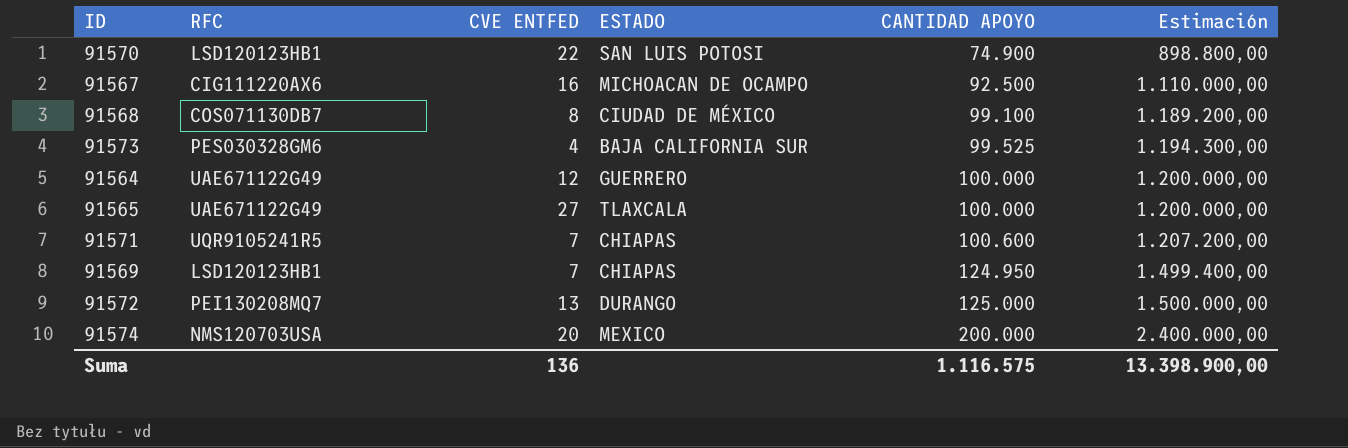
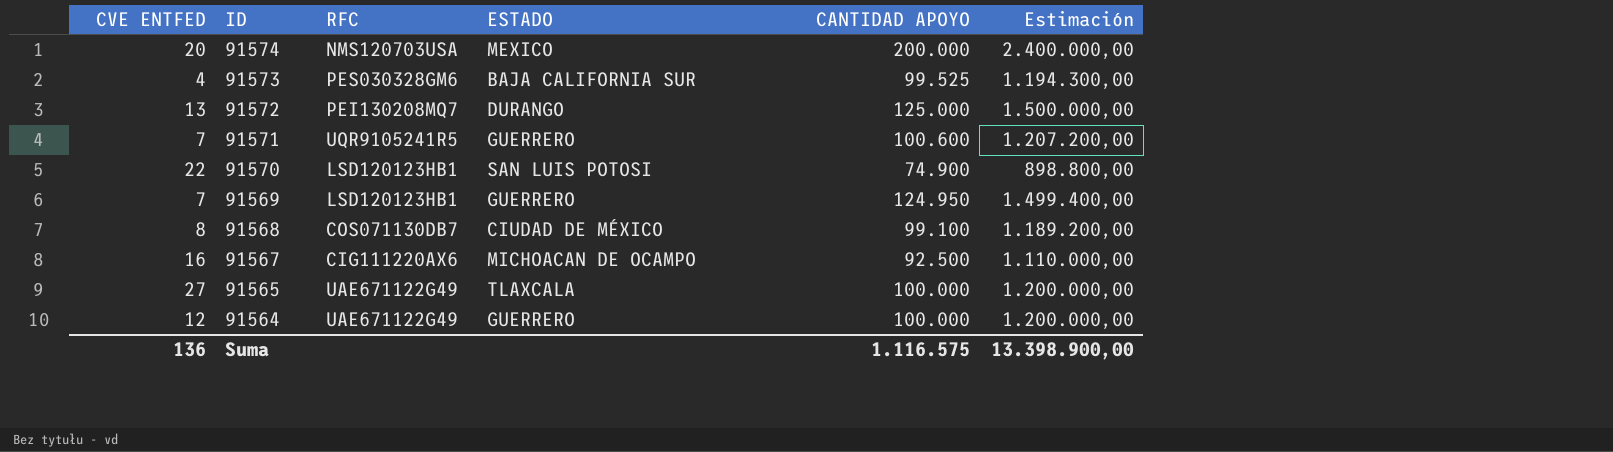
row order: CANTIDAD APOYO ascending -> ID descending
column CVE ENTFED | position: 3 -> 1
91571 | ESTADO: CHIAPAS -> GUERRERO
91569 | ESTADO: CHIAPAS -> GUERRERO

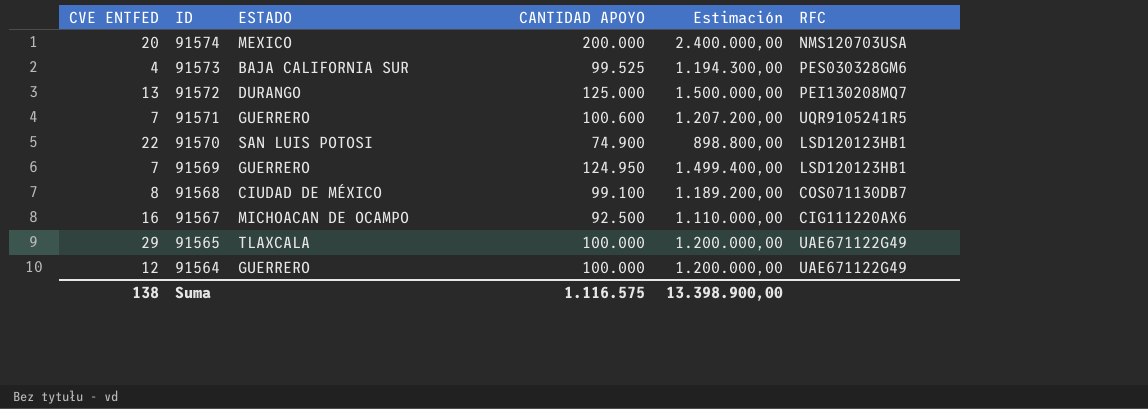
column RFC | position: 3 -> 6
91565 | CVE ENTFED: 27 -> 29
Suma | CVE ENTFED: 136 -> 138

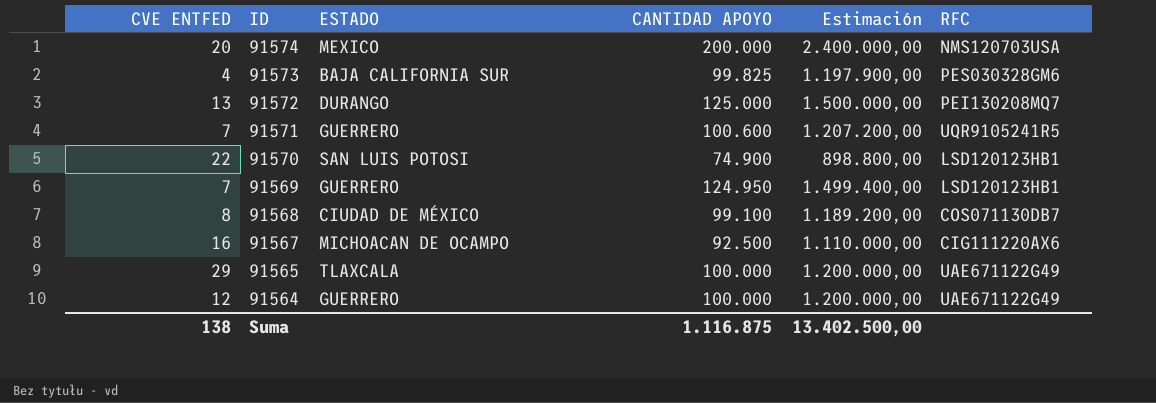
91573 | CANTIDAD APOYO: 99.525 -> 99.825
91573 | Estimación: 1.194.300,00 -> 1.197.900,00
Suma | CANTIDAD APOYO: 1.116.575 -> 1.116.875
Suma | Estimación: 13.398.900,00 -> 13.402.500,00

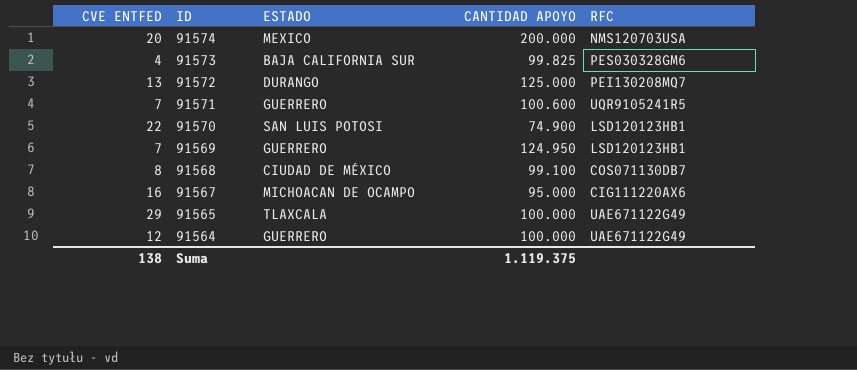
column Estimación | formula: [CANTIDAD APOYO] * 12 -> none
91567 | CANTIDAD APOYO: 92.500 -> 95.000
Suma | CANTIDAD APOYO: 1.116.875 -> 1.119.375

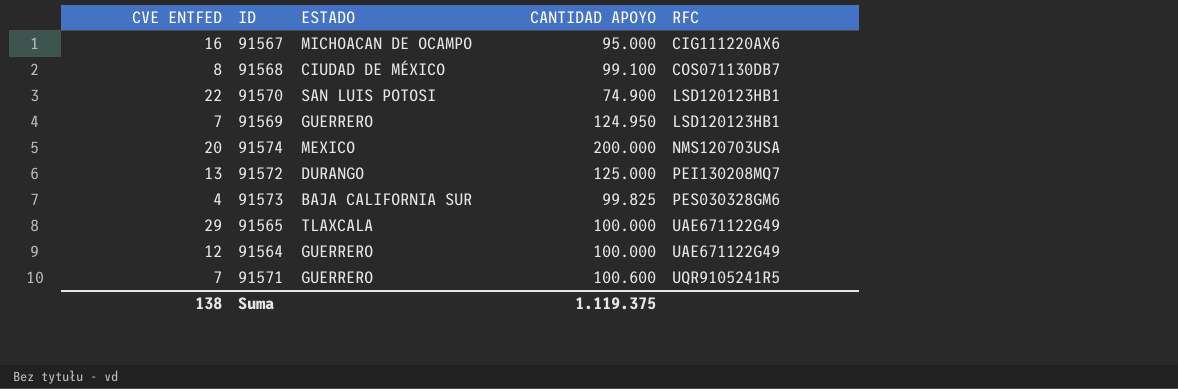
row order: ID descending -> RFC ascending

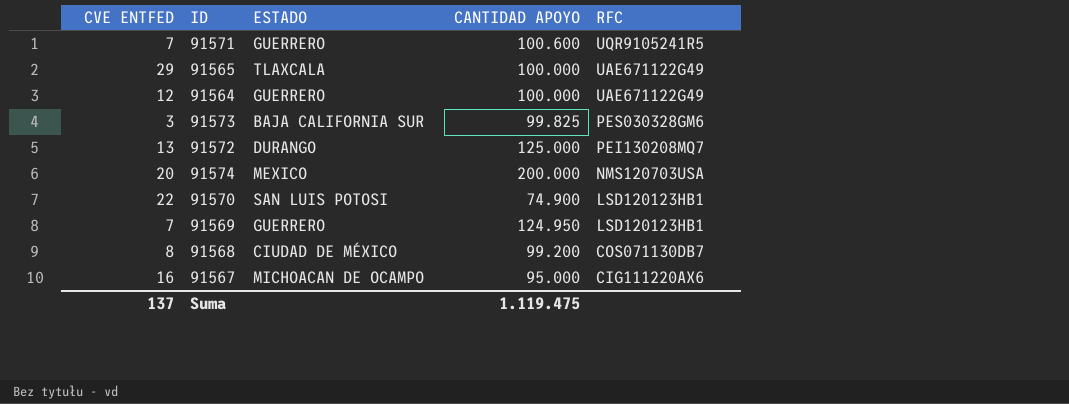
row order: RFC ascending -> RFC descending
91573 | CVE ENTFED: 4 -> 3
91568 | CANTIDAD APOYO: 99.100 -> 99.200
Suma | CVE ENTFED: 138 -> 137
Suma | CANTIDAD APOYO: 1.119.375 -> 1.119.475

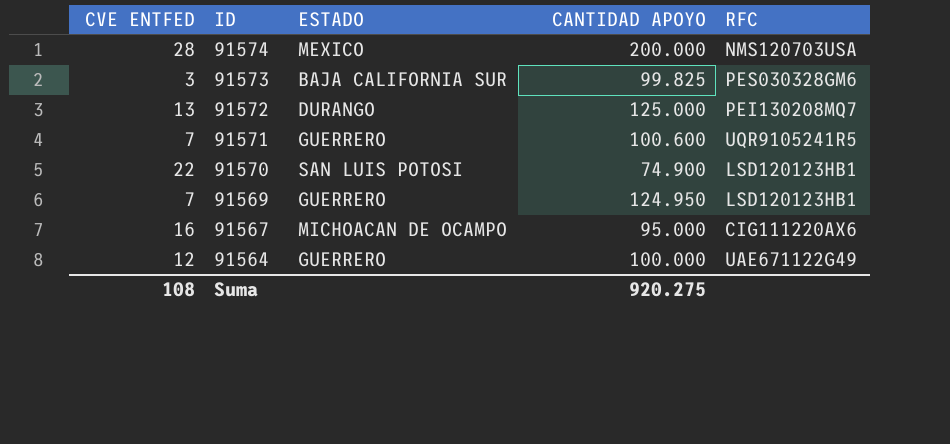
row order: RFC descending -> ID descending
row 91565: 29 | TLAXCALA | 100.000 | UAE671122G49 -> none
row 91568: 8 | CIUDAD DE MÉXICO | 99.200 | COS071130DB7 -> none
91574 | CVE ENTFED: 20 -> 28
Suma | CVE ENTFED: 137 -> 108
Suma | CANTIDAD APOYO: 1.119.475 -> 920.275

